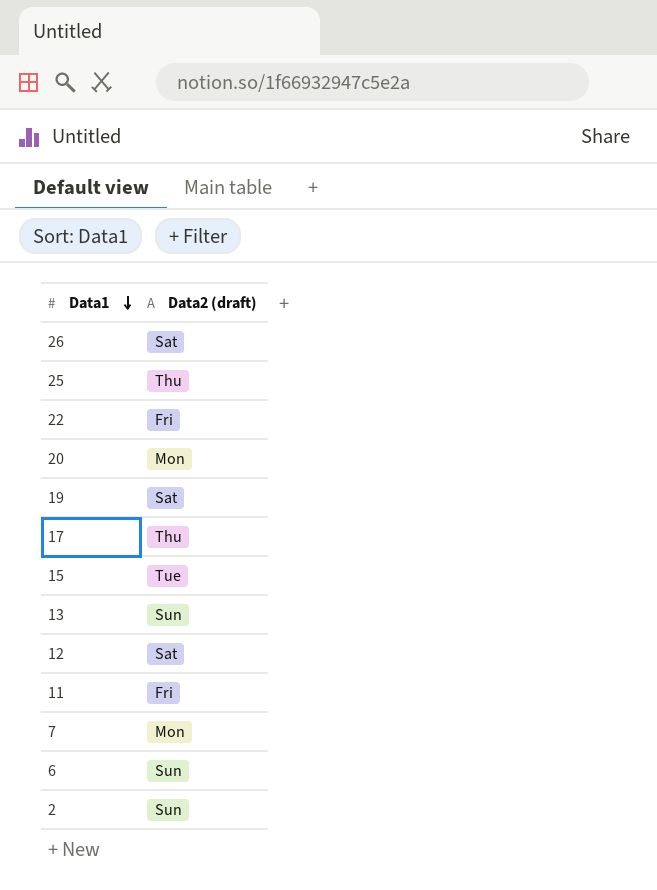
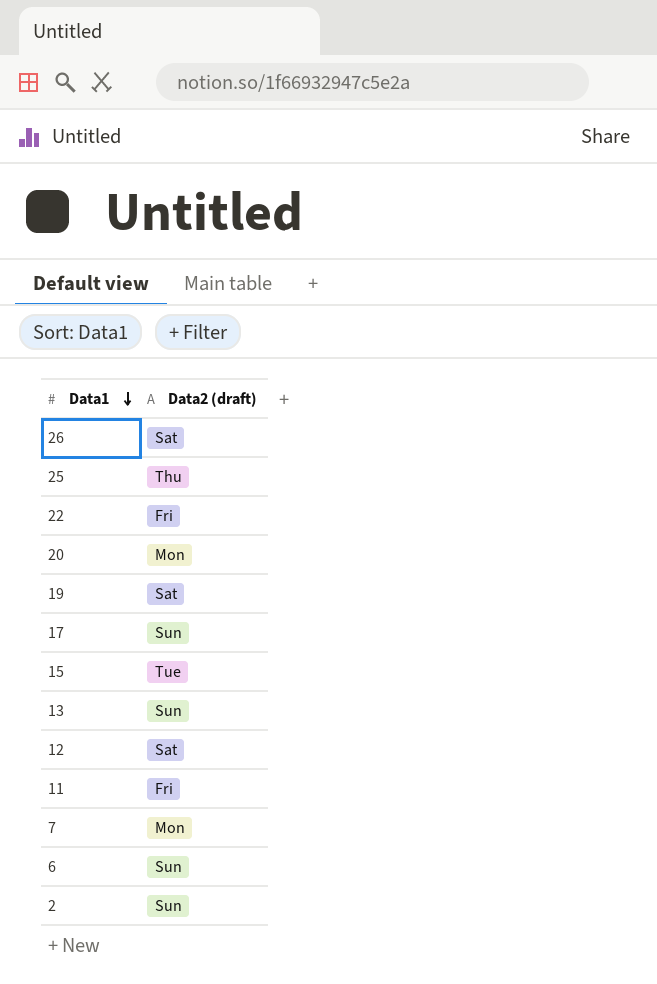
17 | Data2 (draft): Thu -> Sun

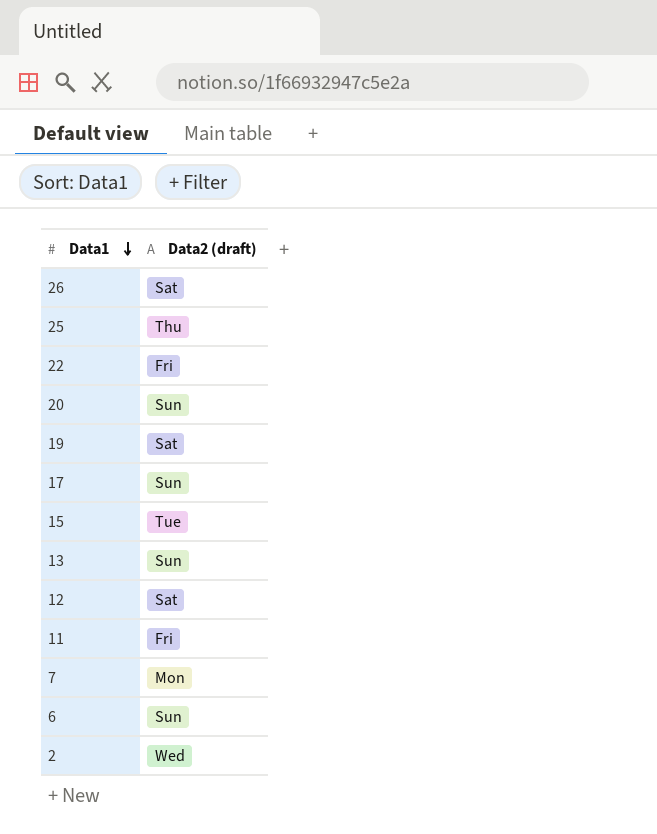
20 | Data2 (draft): Mon -> Sun
2 | Data2 (draft): Sun -> Wed

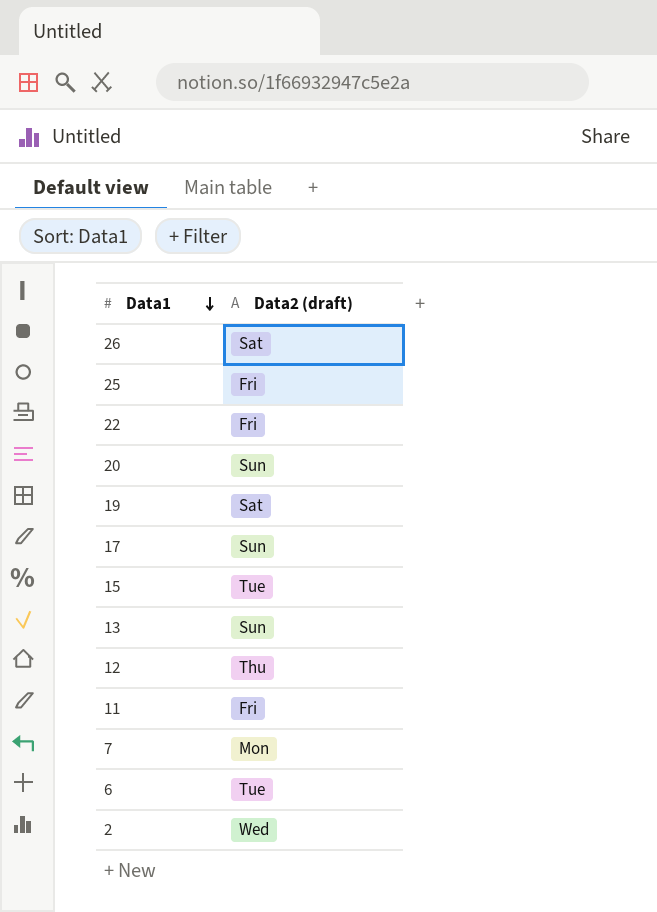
25 | Data2 (draft): Thu -> Fri
12 | Data2 (draft): Sat -> Thu
6 | Data2 (draft): Sun -> Tue

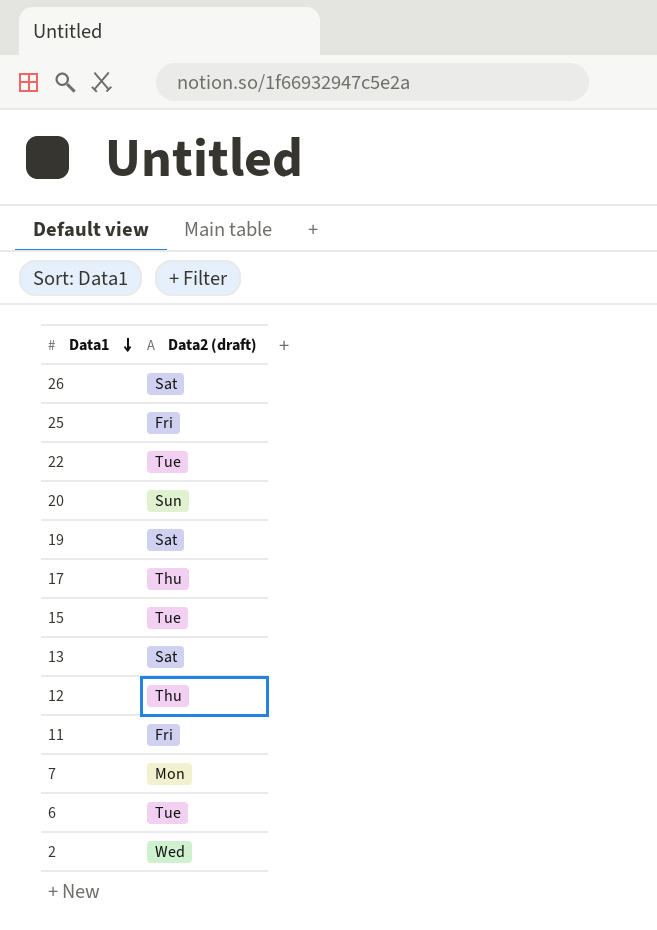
22 | Data2 (draft): Fri -> Tue
17 | Data2 (draft): Sun -> Thu
13 | Data2 (draft): Sun -> Sat

